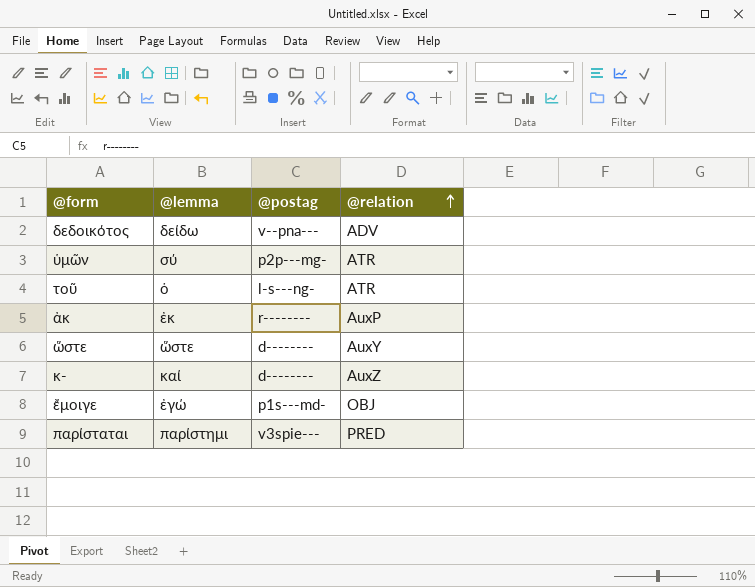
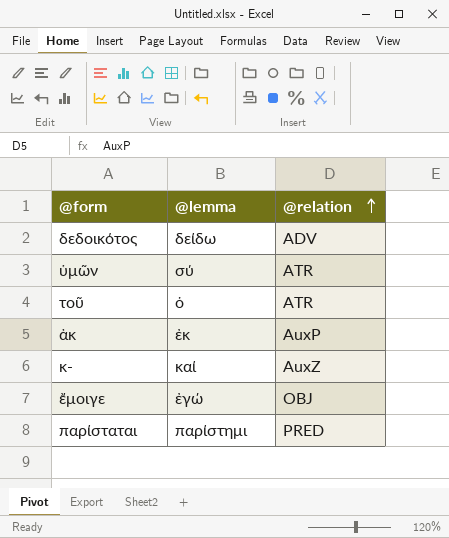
column @postag | position: 3 -> none
row ὥστε: ὥστε | d-------- | AuxY -> none

